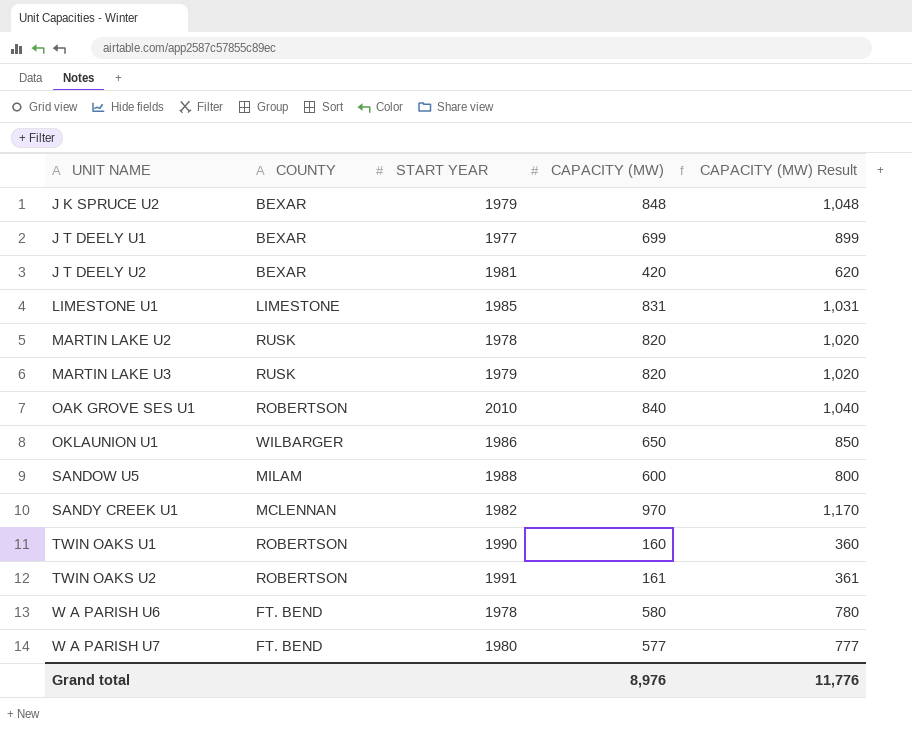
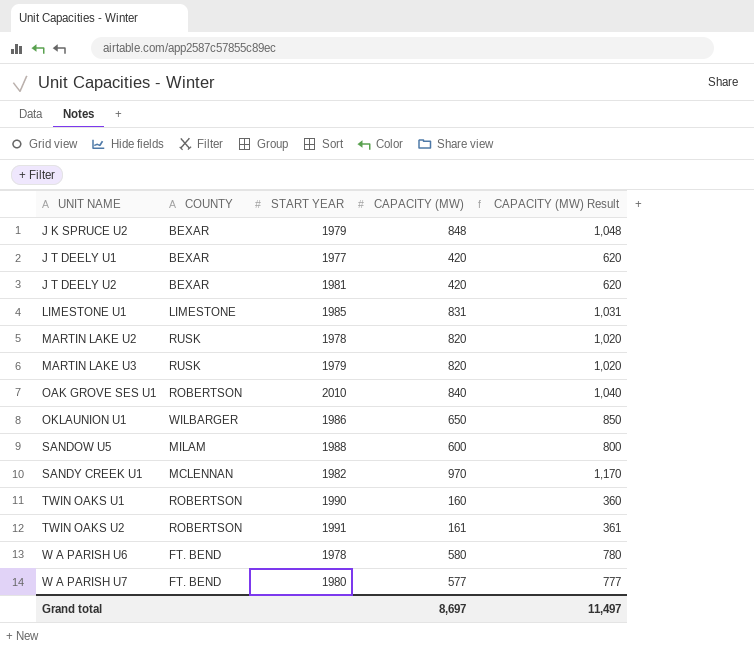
J T DEELY U1 | CAPACITY (MW): 699 -> 420
J T DEELY U1 | CAPACITY (MW) Result: 899 -> 620
Grand total | CAPACITY (MW): 8,976 -> 8,697
Grand total | CAPACITY (MW) Result: 11,776 -> 11,497

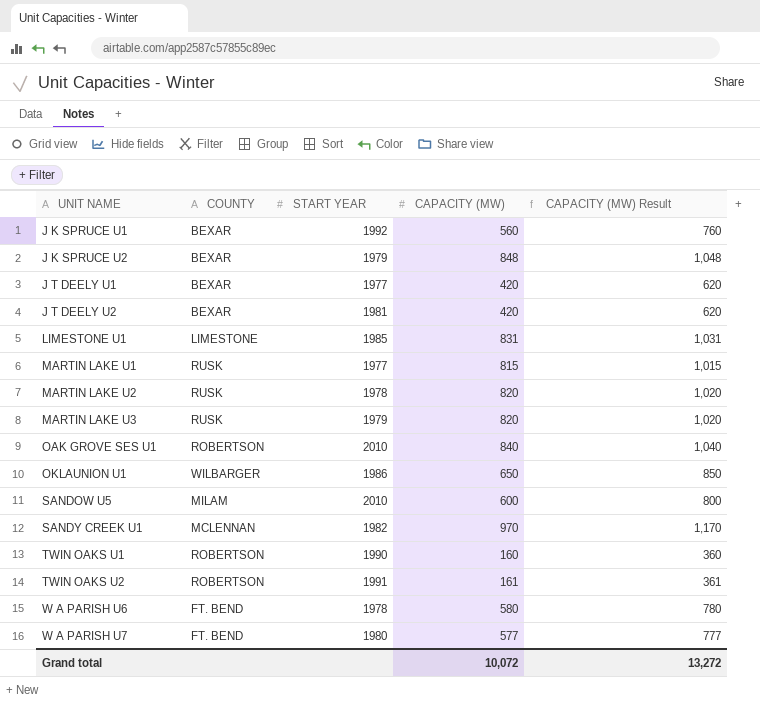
row J K SPRUCE U1: none -> BEXAR | 1992 | 560 | 760
row MARTIN LAKE U1: none -> RUSK | 1977 | 815 | 1,015
SANDOW U5 | START YEAR: 1988 -> 2010
Grand total | CAPACITY (MW): 8,697 -> 10,072
Grand total | CAPACITY (MW) Result: 11,497 -> 13,272

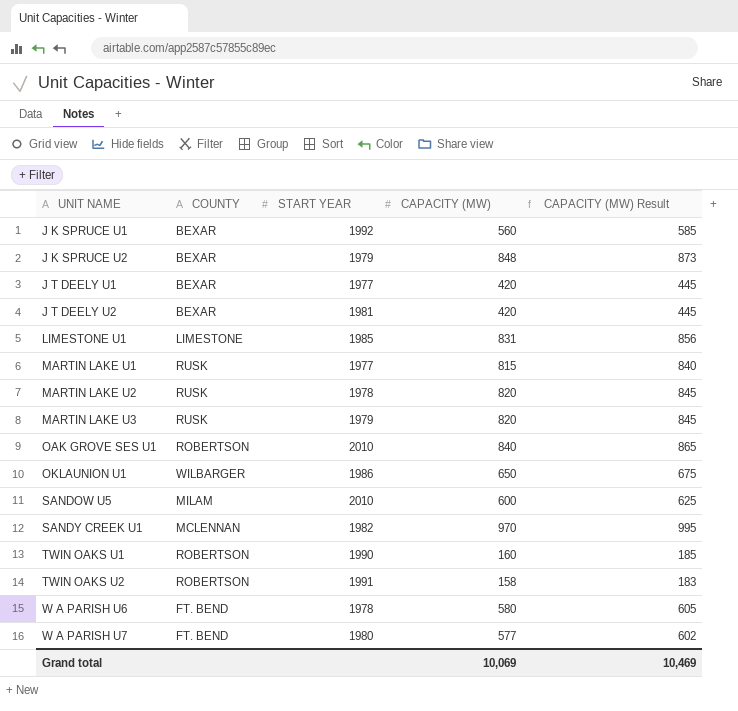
column CAPACITY (MW) Result | formula: [CAPACITY (MW)] + 200 -> [CAPACITY (MW)] + 25
TWIN OAKS U2 | CAPACITY (MW): 161 -> 158
Grand total | CAPACITY (MW): 10,072 -> 10,069
Grand total | CAPACITY (MW) Result: 13,272 -> 10,469

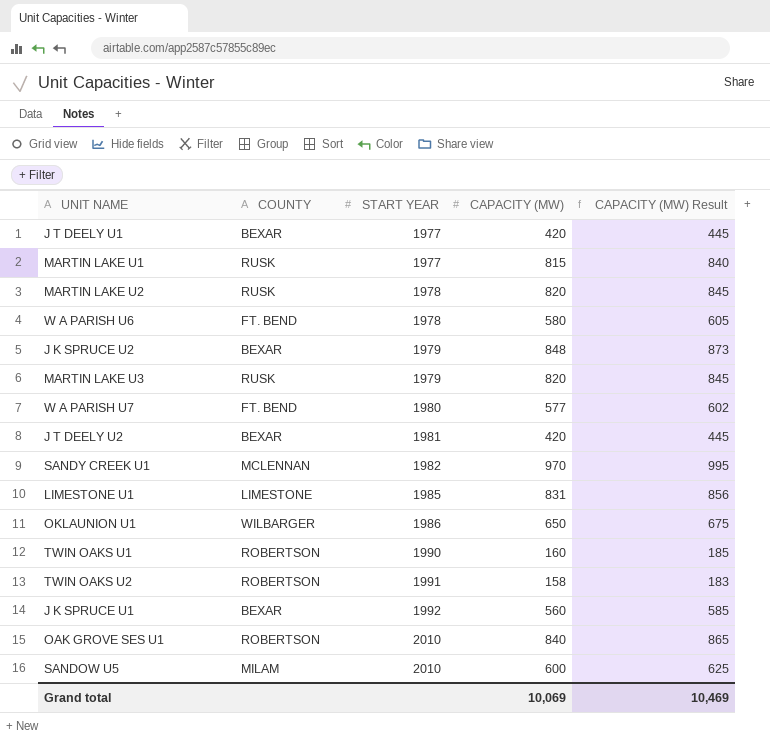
row order: UNIT NAME ascending -> START YEAR ascending

